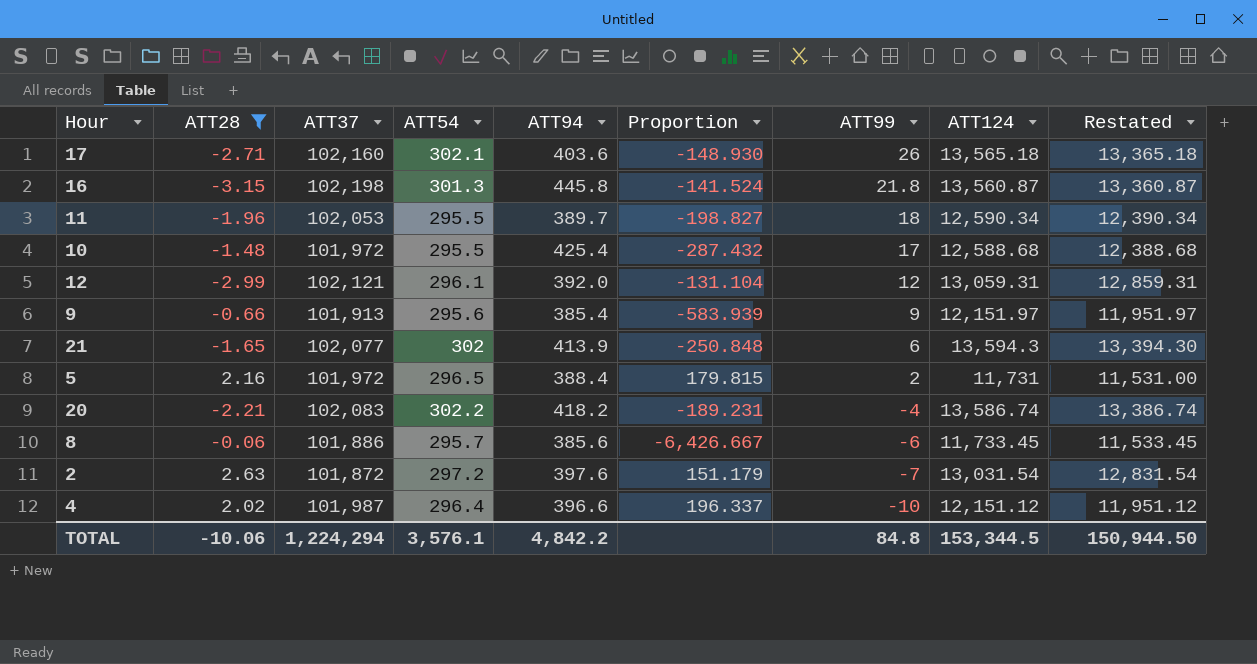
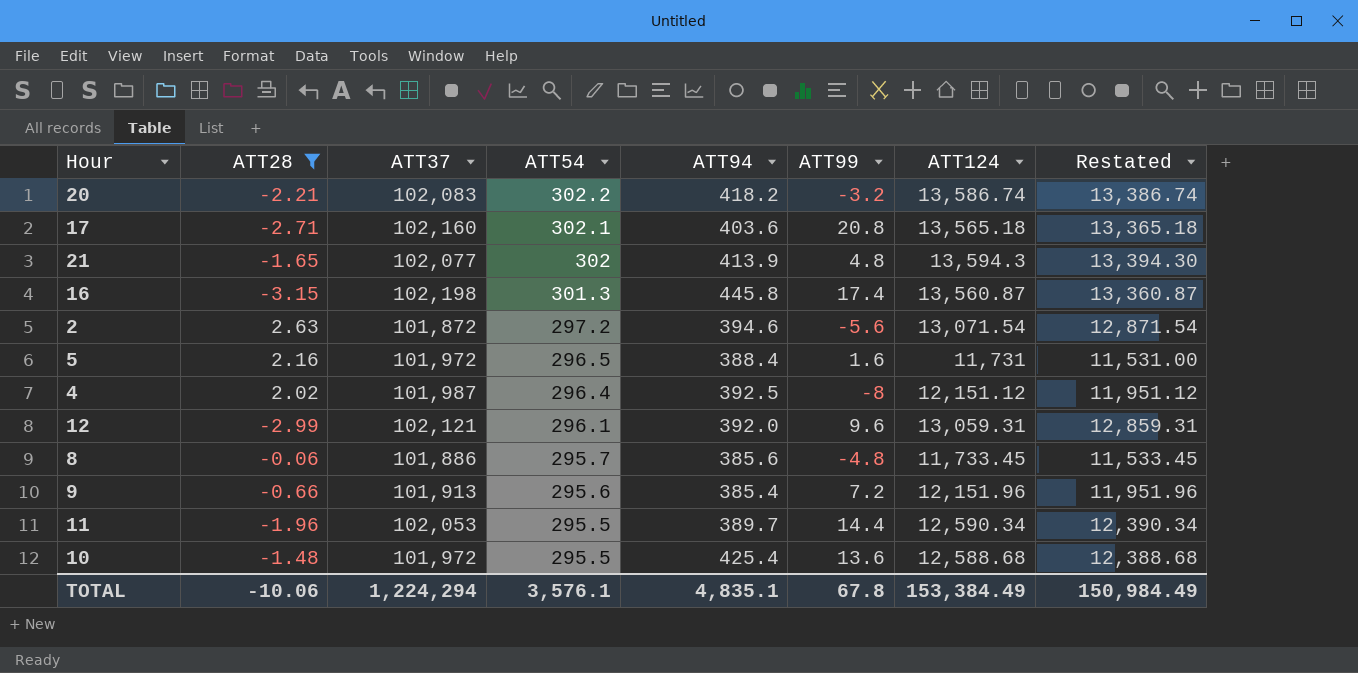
row order: ATT99 descending -> ATT54 descending
column Proportion | formula: [ATT94] / [ATT28] -> none
20 | ATT99: -4 -> -3.2
17 | ATT99: 26 -> 20.8
21 | ATT99: 6 -> 4.8
16 | ATT99: 21.8 -> 17.4
2 | ATT94: 397.6 -> 394.6
2 | ATT99: -7 -> -5.6
2 | ATT124: 13,031.54 -> 13,071.54
2 | Restated: 12,831.54 -> 12,871.54
5 | ATT99: 2 -> 1.6
4 | ATT94: 396.6 -> 392.5
4 | ATT99: -10 -> -8
12 | ATT99: 12 -> 9.6
8 | ATT99: -6 -> -4.8
9 | ATT99: 9 -> 7.2
9 | ATT124: 12,151.97 -> 12,151.96
9 | Restated: 11,951.97 -> 11,951.96
11 | ATT99: 18 -> 14.4
10 | ATT99: 17 -> 13.6
TOTAL | ATT94: 4,842.2 -> 4,835.1
TOTAL | ATT99: 84.8 -> 67.8
TOTAL | ATT124: 153,344.5 -> 153,384.49
TOTAL | Restated: 150,944.50 -> 150,984.49

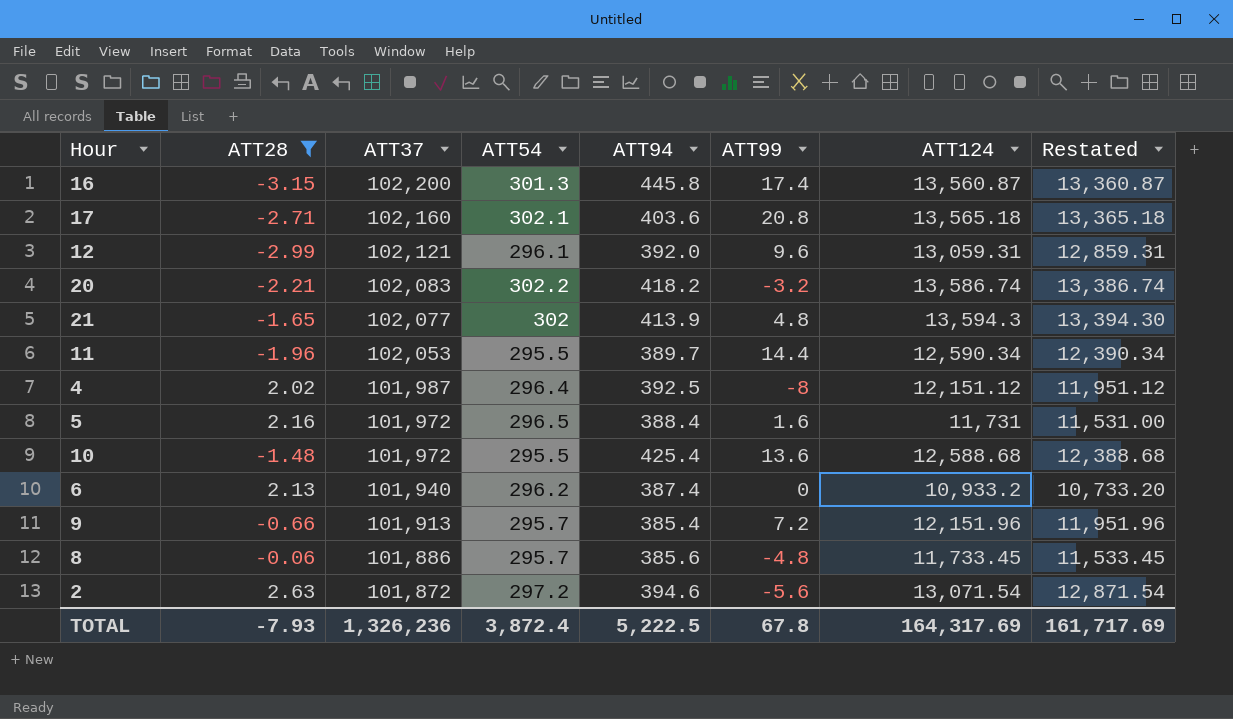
row order: ATT54 descending -> ATT37 descending
16 | ATT37: 102,198 -> 102,200
row 6: none -> 2.13 | 101,940 | 296.2 | 387.4 | 0 | 10,933.2 | 10,733.20
9 | ATT54: 295.6 -> 295.7
TOTAL | ATT28: -10.06 -> -7.93
TOTAL | ATT37: 1,224,294 -> 1,326,236
TOTAL | ATT54: 3,576.1 -> 3,872.4
TOTAL | ATT94: 4,835.1 -> 5,222.5
TOTAL | ATT124: 153,384.49 -> 164,317.69
TOTAL | Restated: 150,984.49 -> 161,717.69

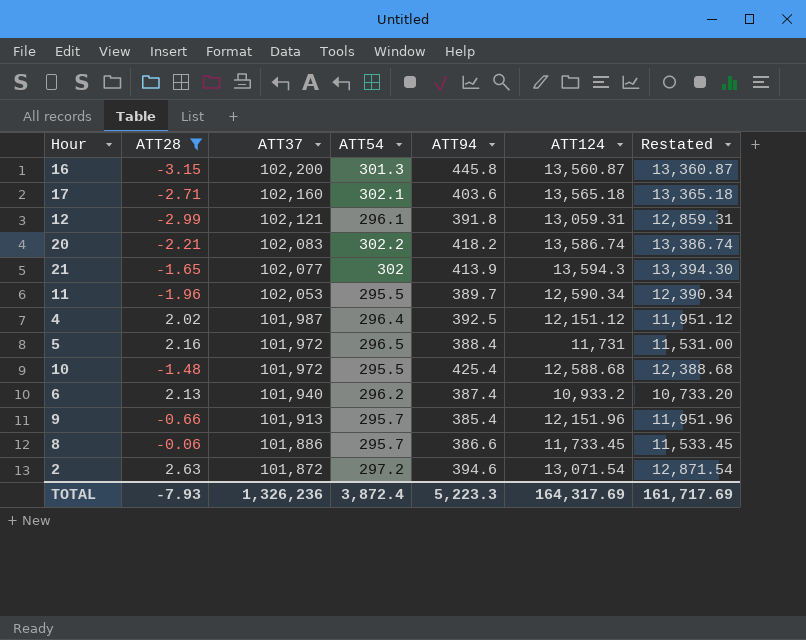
column ATT99 | position: 6 -> none
12 | ATT94: 392.0 -> 391.8
8 | ATT94: 385.6 -> 386.6
TOTAL | ATT94: 5,222.5 -> 5,223.3

